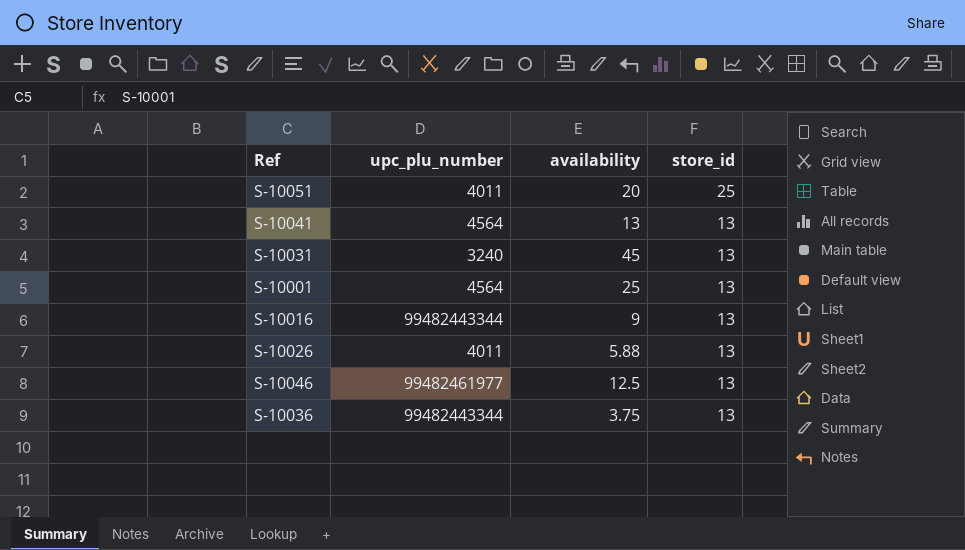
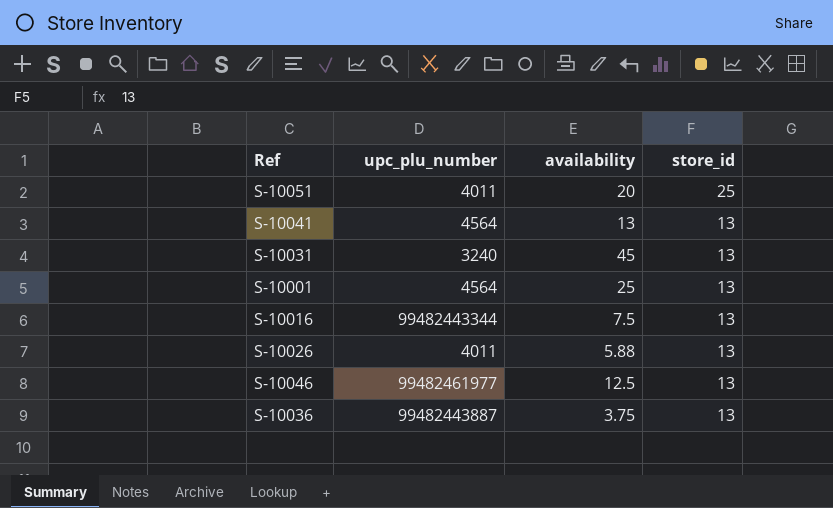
S-10016 | availability: 9 -> 7.5
S-10036 | upc_plu_number: 99482443344 -> 99482443887

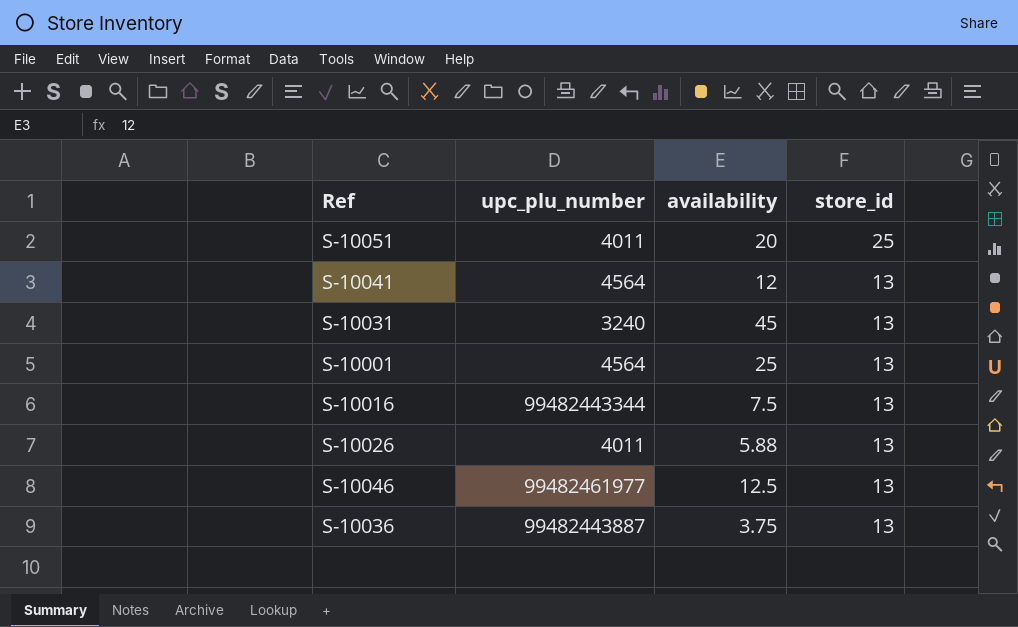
S-10041 | availability: 13 -> 12

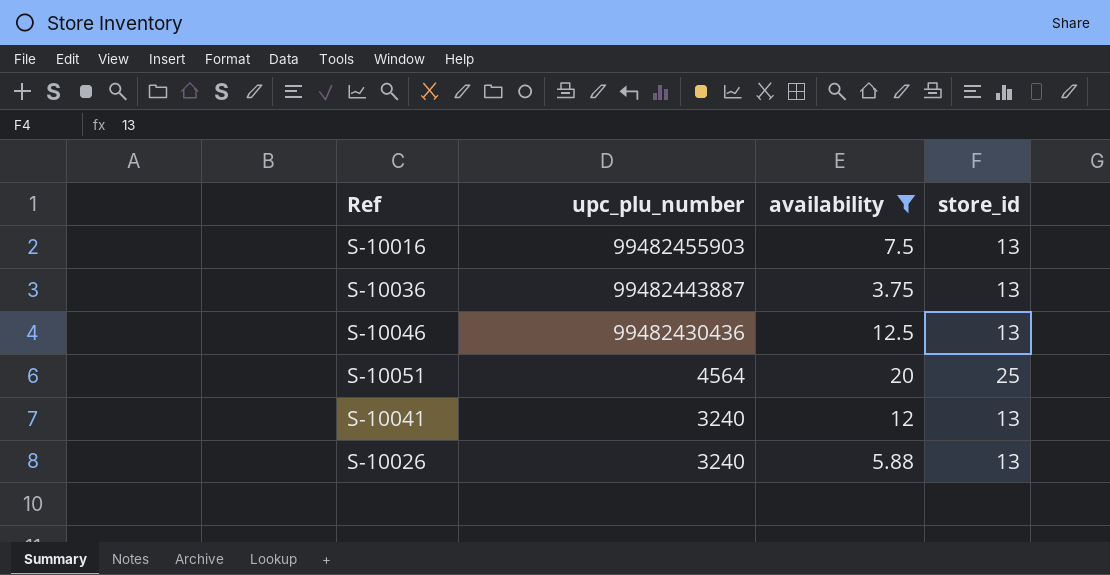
filter: none -> availability <= 20
row order: store_id descending -> upc_plu_number descending
S-10016 | upc_plu_number: 99482443344 -> 99482455903
S-10046 | upc_plu_number: 99482461977 -> 99482430436
S-10051 | upc_plu_number: 4011 -> 4564
S-10041 | upc_plu_number: 4564 -> 3240
S-10026 | upc_plu_number: 4011 -> 3240

